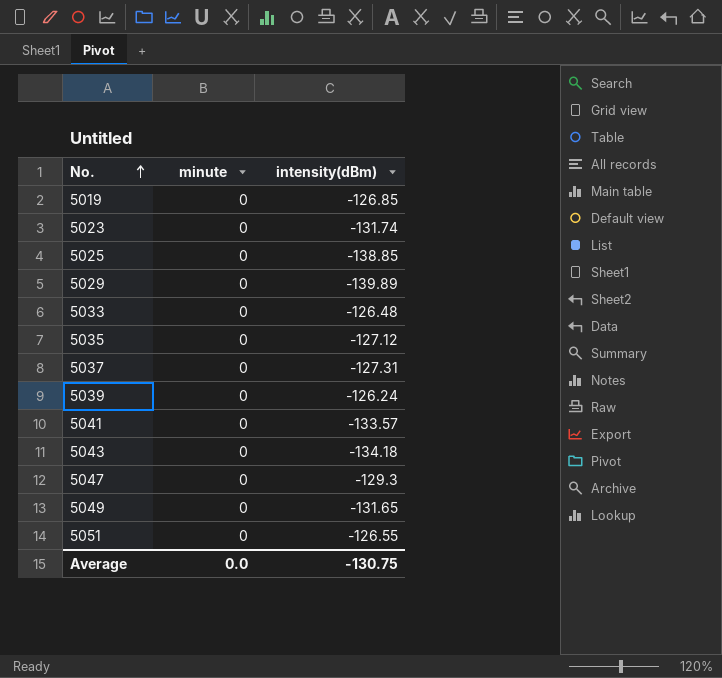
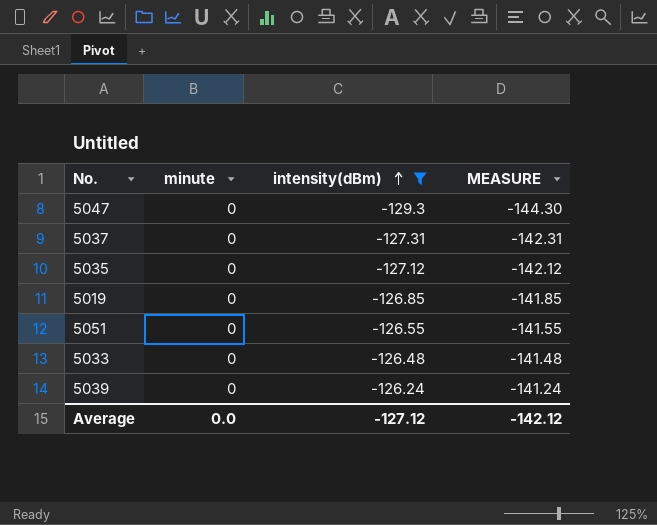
filter: none -> intensity(dBm) >= -129.3
row order: No. ascending -> intensity(dBm) ascending
column MEASURE | formula: none -> [intensity(dBm)] - 15
Average | intensity(dBm): -130.75 -> -127.12

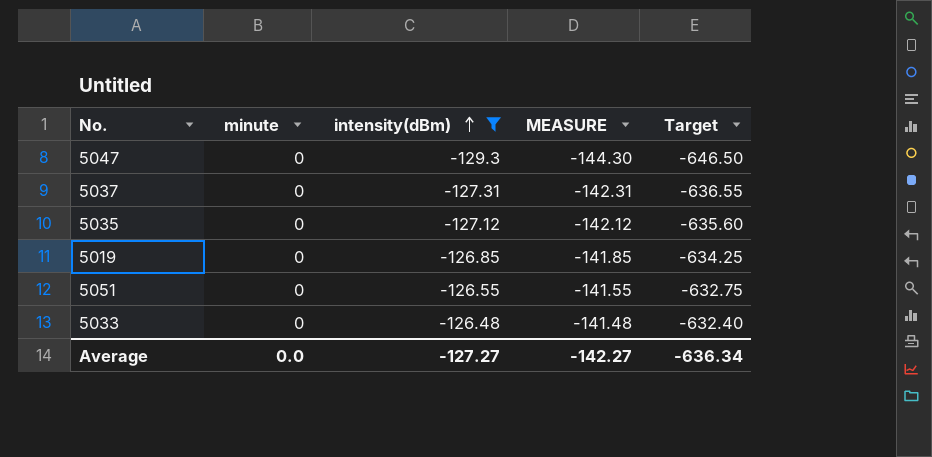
column Target | formula: none -> [intensity(dBm)] * 5
row 5039: 0 | -126.24 | -141.24 -> none
Average | intensity(dBm): -127.12 -> -127.27
Average | MEASURE: -142.12 -> -142.27

